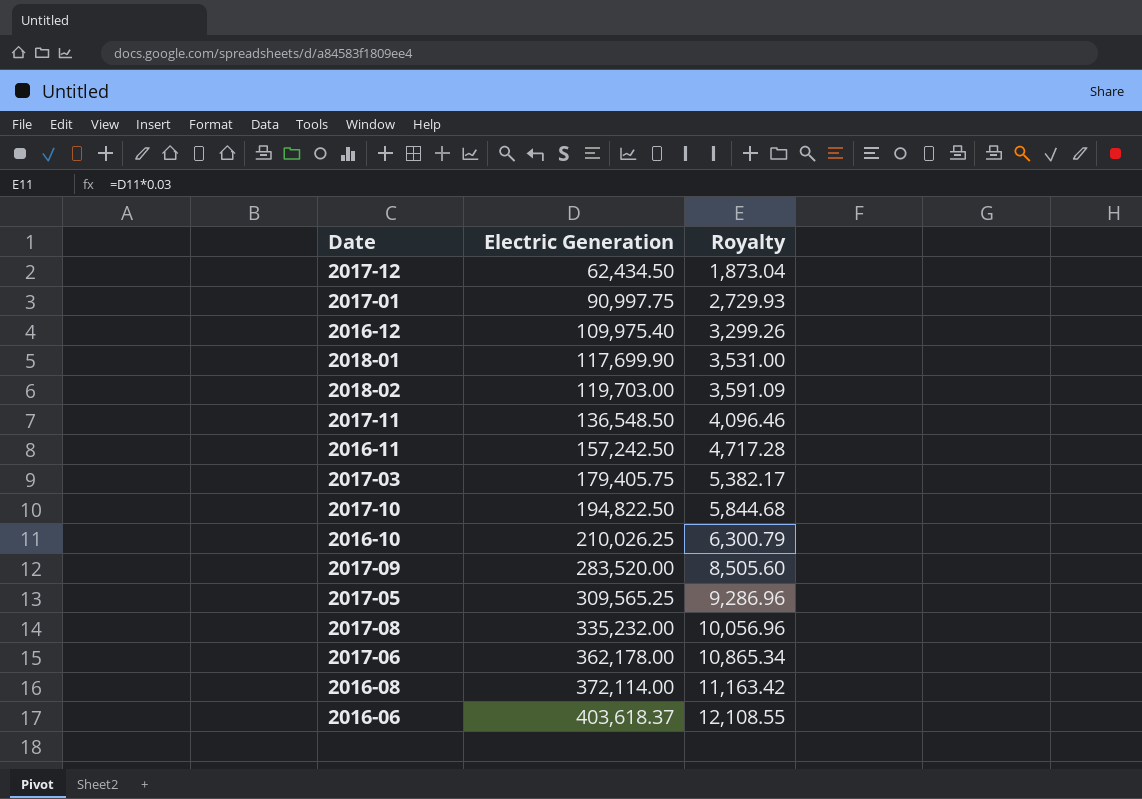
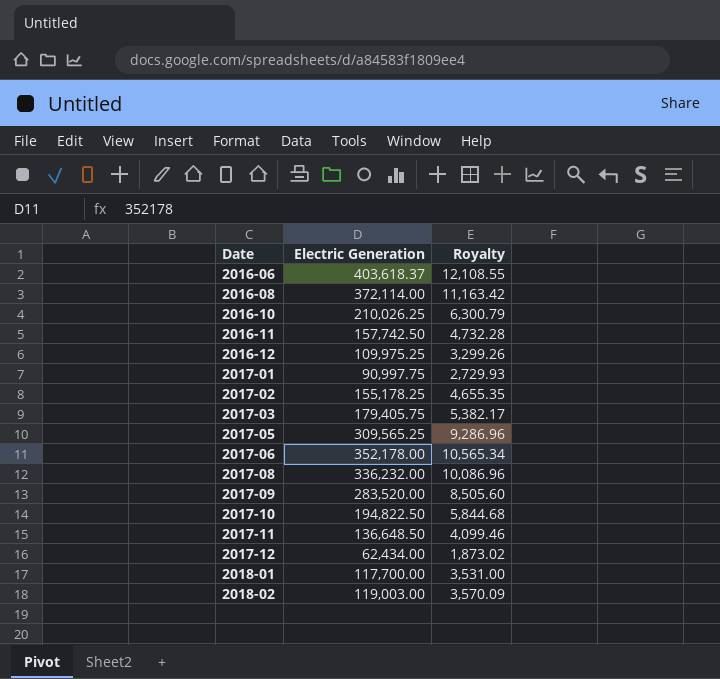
row order: Electric Generation ascending -> Date ascending
2016-11 | Electric Generation: 157,242.50 -> 157,742.50
2016-11 | Royalty: 4,717.28 -> 4,732.28
2016-12 | Electric Generation: 109,975.40 -> 109,975.25
row 2017-02: none -> 155,178.25 | 4,655.35
2017-06 | Electric Generation: 362,178.00 -> 352,178.00
2017-06 | Royalty: 10,865.34 -> 10,565.34
2017-08 | Electric Generation: 335,232.00 -> 336,232.00
2017-08 | Royalty: 10,056.96 -> 10,086.96
2017-11 | Electric Generation: 136,548.50 -> 136,648.50
2017-11 | Royalty: 4,096.46 -> 4,099.46
2017-12 | Electric Generation: 62,434.50 -> 62,434.00
2017-12 | Royalty: 1,873.04 -> 1,873.02
2018-01 | Electric Generation: 117,699.90 -> 117,700.00
2018-02 | Electric Generation: 119,703.00 -> 119,003.00
2018-02 | Royalty: 3,591.09 -> 3,570.09

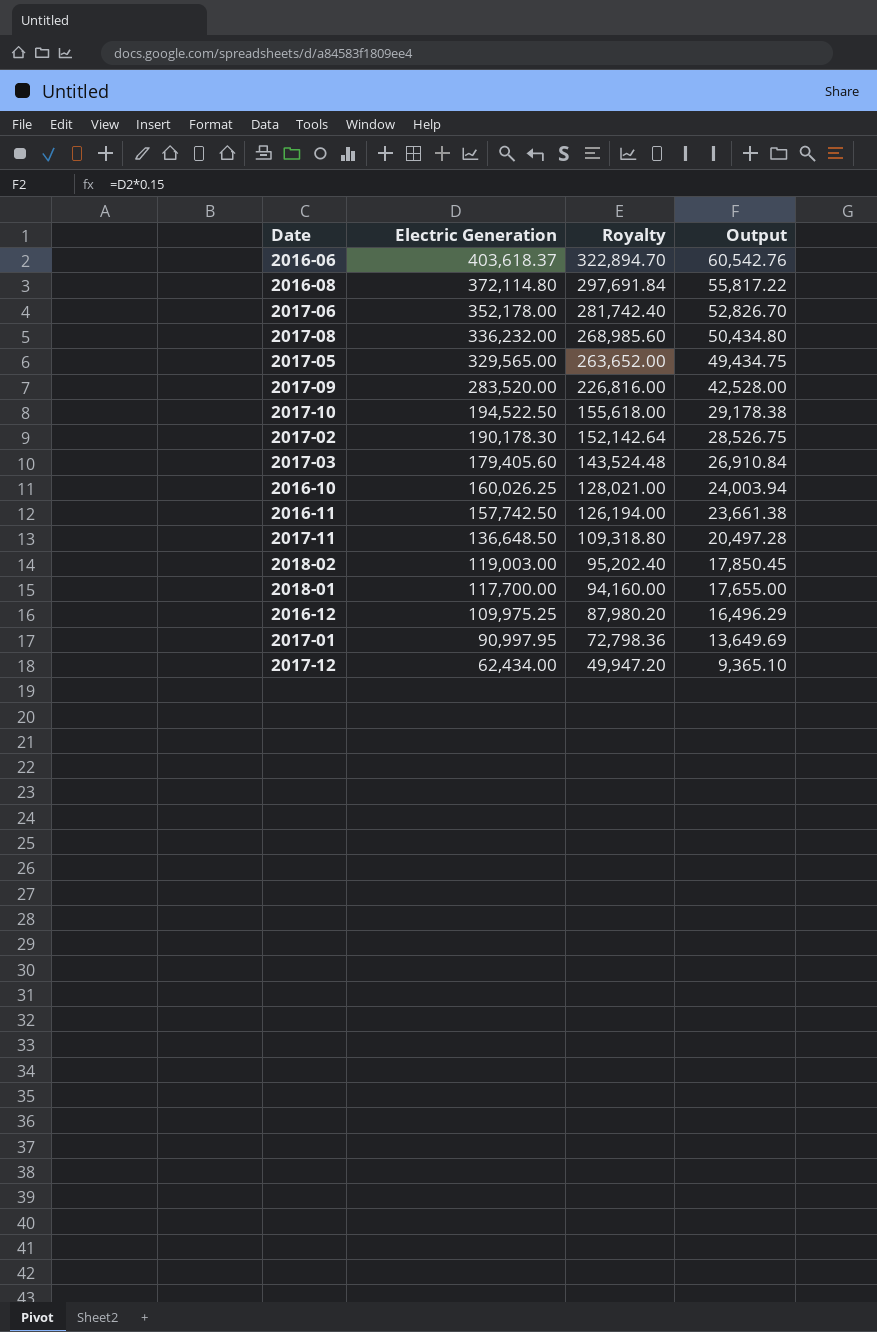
row order: Date ascending -> Electric Generation descending
column Royalty | formula: [Electric Generation] * 0.03 -> [Electric Generation] * 0.8
column Output | formula: none -> [Electric Generation] * 0.15
2016-08 | Electric Generation: 372,114.00 -> 372,114.80
2017-05 | Electric Generation: 309,565.25 -> 329,565.00
2017-10 | Electric Generation: 194,822.50 -> 194,522.50
2017-02 | Electric Generation: 155,178.25 -> 190,178.30
2017-03 | Electric Generation: 179,405.75 -> 179,405.60
2016-10 | Electric Generation: 210,026.25 -> 160,026.25
2017-01 | Electric Generation: 90,997.75 -> 90,997.95

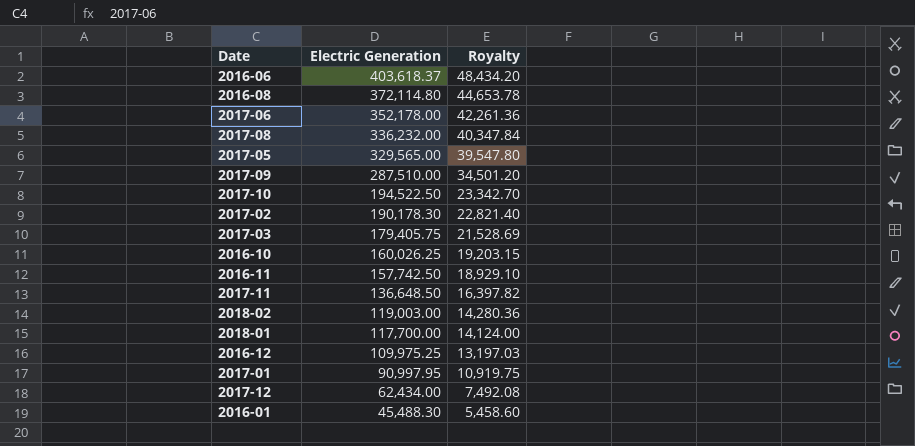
column Output | formula: [Electric Generation] * 0.15 -> none
column Royalty | formula: [Electric Generation] * 0.8 -> [Electric Generation] * 0.12
2017-09 | Electric Generation: 283,520.00 -> 287,510.00
2017-03 | Electric Generation: 179,405.60 -> 179,405.75
row 2016-01: none -> 45,488.30 | 5,458.60

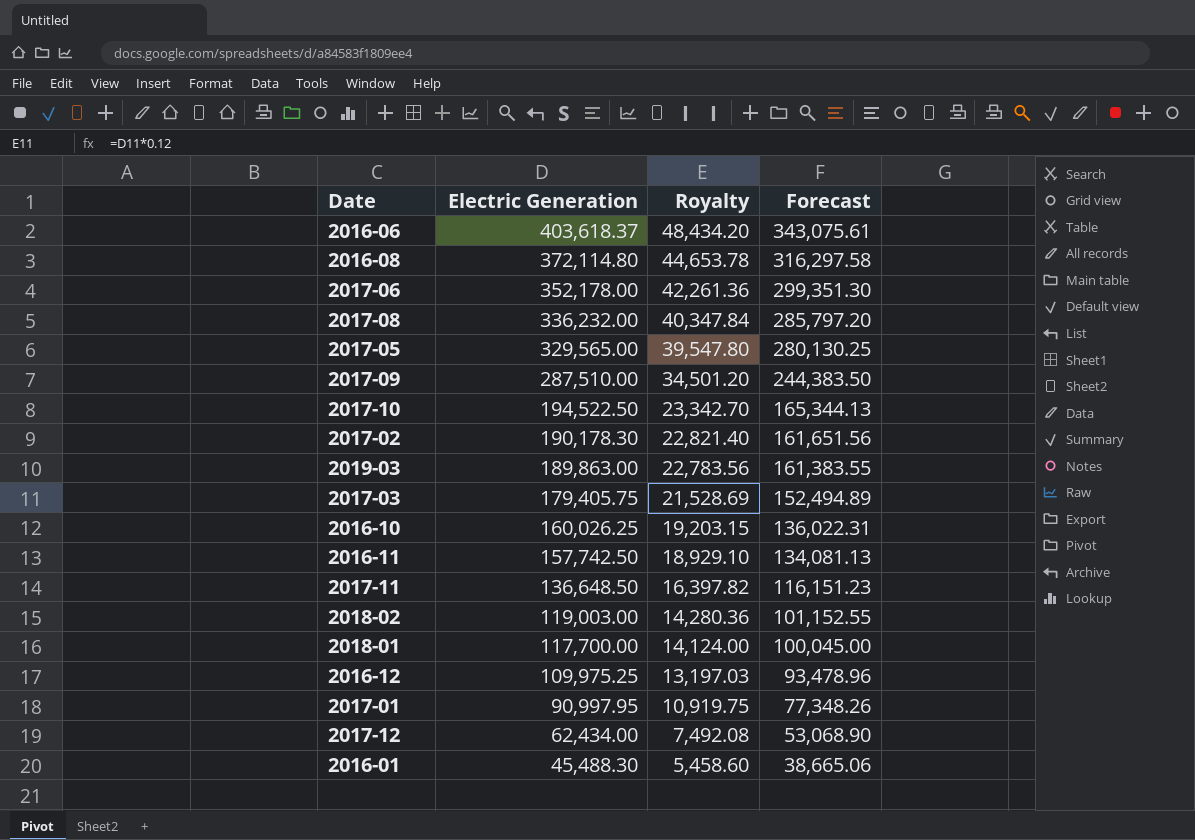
column Forecast | formula: none -> [Electric Generation] * 0.85
row 2019-03: none -> 189,863.00 | 22,783.56 | 161,383.55

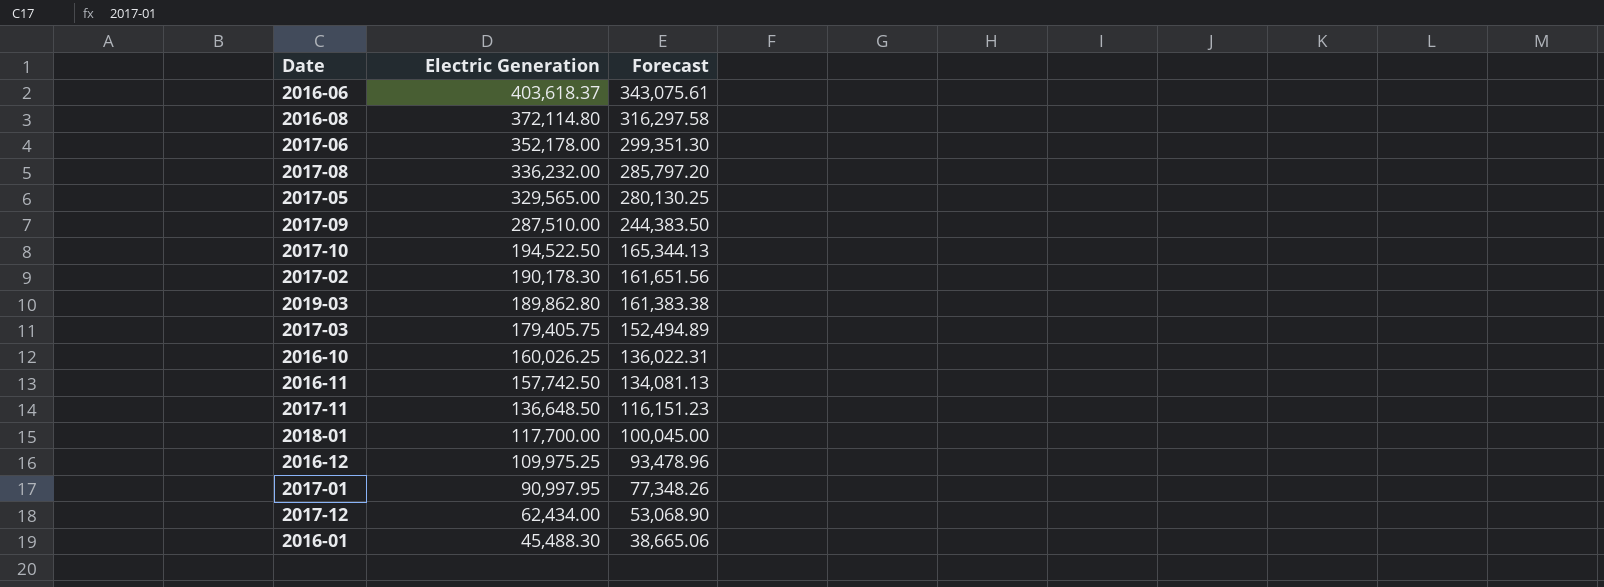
column Royalty | formula: [Electric Generation] * 0.12 -> none
row 2018-02: 119,003.00 | 14,280.36 | 101,152.55 -> none
2019-03 | Electric Generation: 189,863.00 -> 189,862.80
2019-03 | Forecast: 161,383.55 -> 161,383.38

